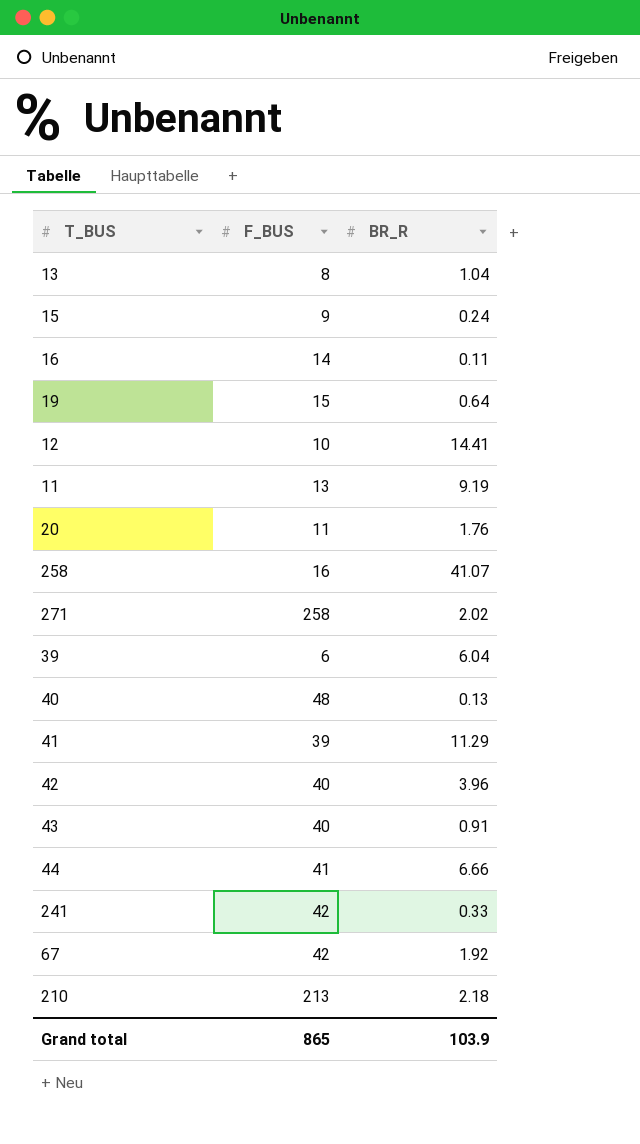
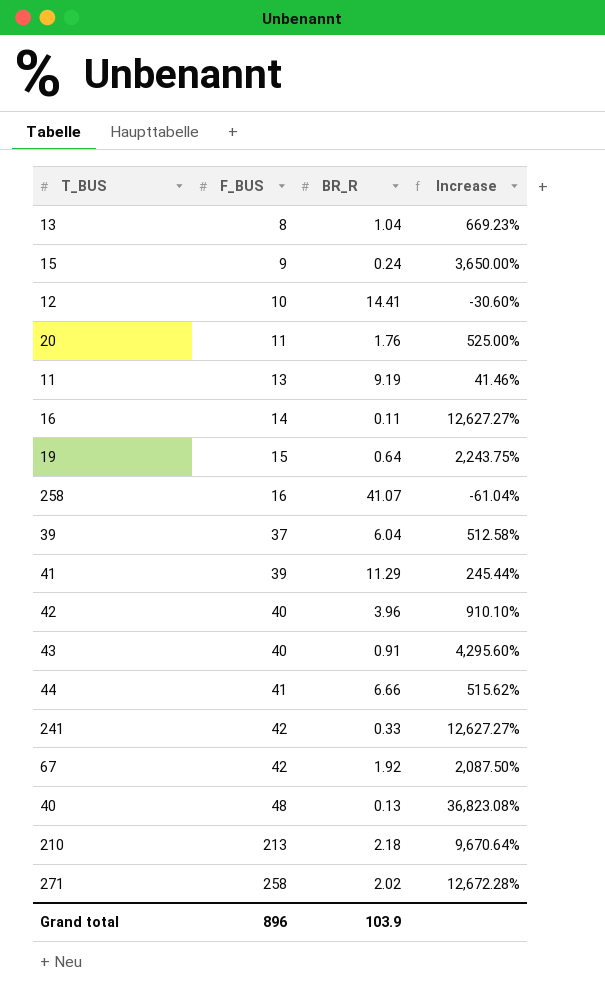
row order: none -> F_BUS ascending
column Increase | formula: none -> ([F_BUS] - [BR_R]) / [BR_R]
39 | F_BUS: 6 -> 37
Grand total | F_BUS: 865 -> 896

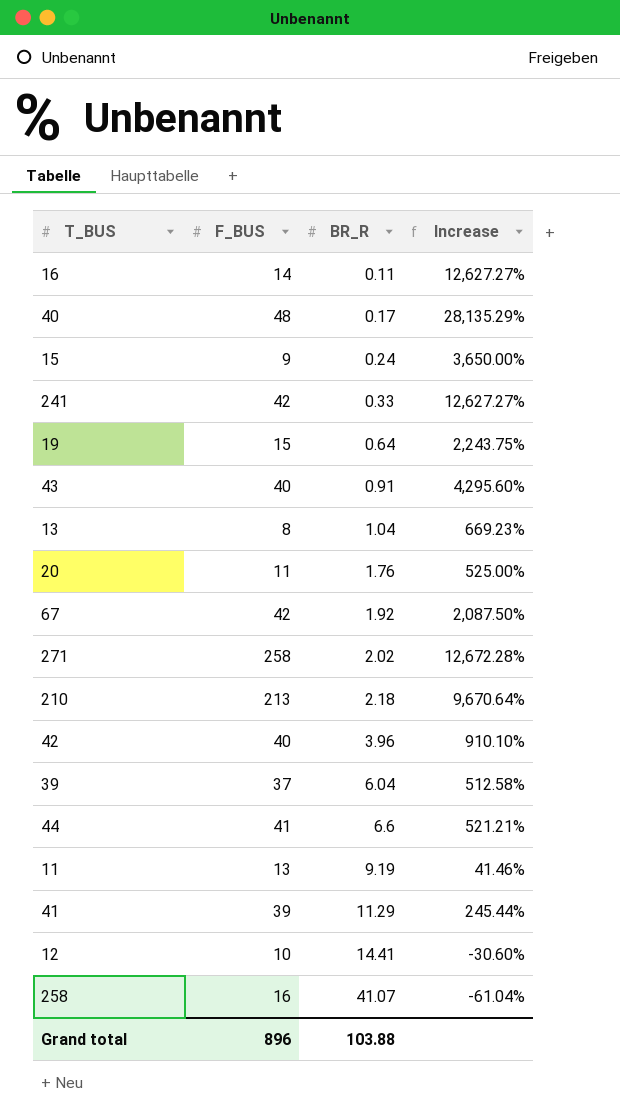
row order: F_BUS ascending -> BR_R ascending
40 | BR_R: 0.13 -> 0.17
40 | Increase: 36,823.08% -> 28,135.29%
44 | BR_R: 6.66 -> 6.6
44 | Increase: 515.62% -> 521.21%
Grand total | BR_R: 103.9 -> 103.88

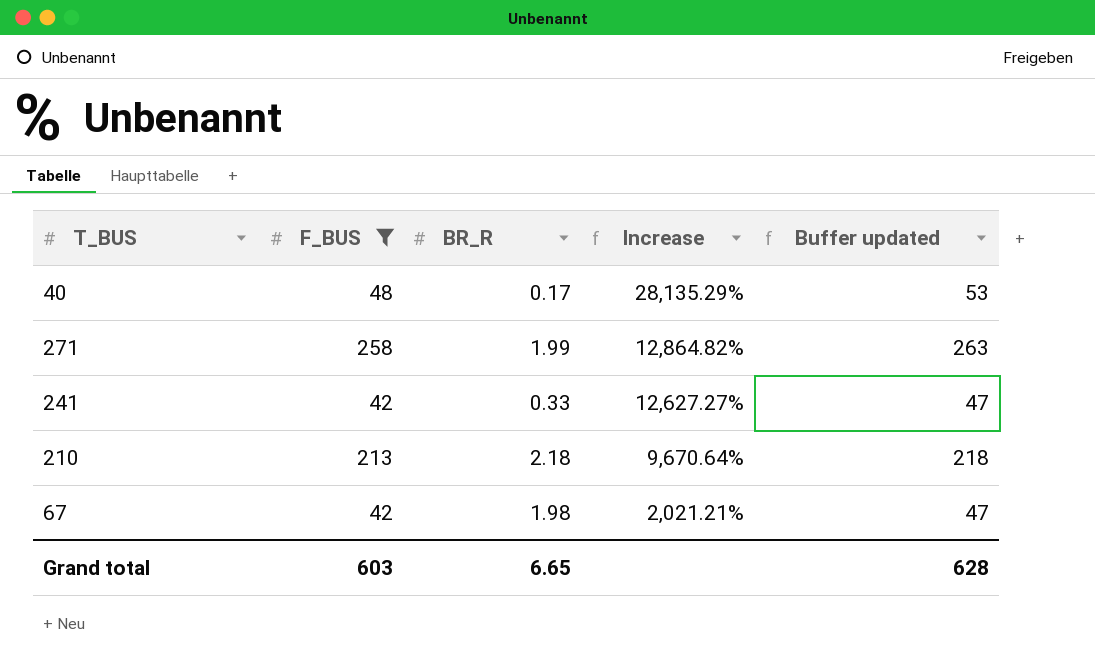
filter: none -> F_BUS >= 42
row order: BR_R ascending -> Increase descending
column Buffer updated | formula: none -> [F_BUS] + 5
271 | BR_R: 2.02 -> 1.99
271 | Increase: 12,672.28% -> 12,864.82%
67 | BR_R: 1.92 -> 1.98
67 | Increase: 2,087.50% -> 2,021.21%
Grand total | F_BUS: 896 -> 603
Grand total | BR_R: 103.88 -> 6.65

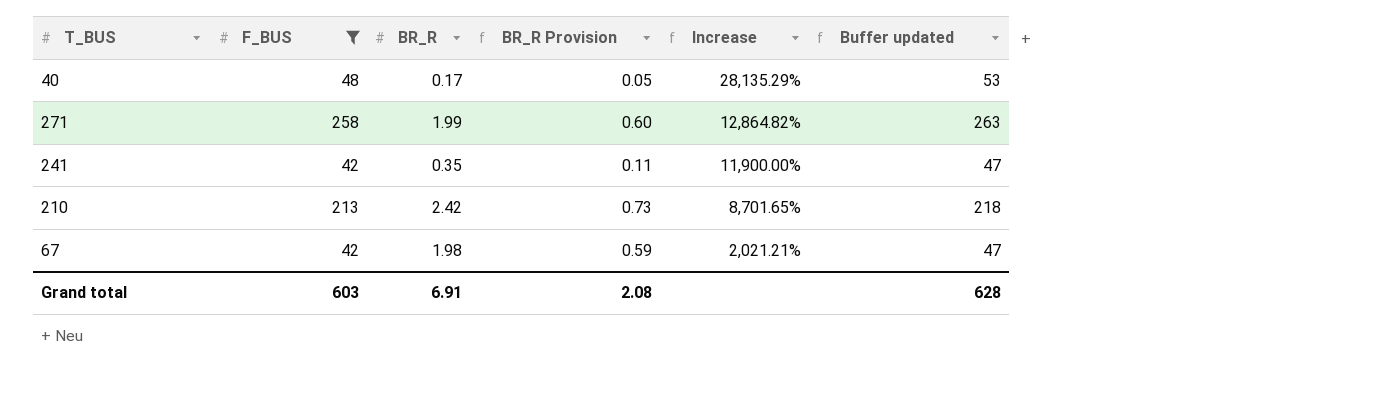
column BR_R Provision | formula: none -> [BR_R] * 0.3
241 | BR_R: 0.33 -> 0.35
241 | Increase: 12,627.27% -> 11,900.00%
210 | BR_R: 2.18 -> 2.42
210 | Increase: 9,670.64% -> 8,701.65%
Grand total | BR_R: 6.65 -> 6.91

